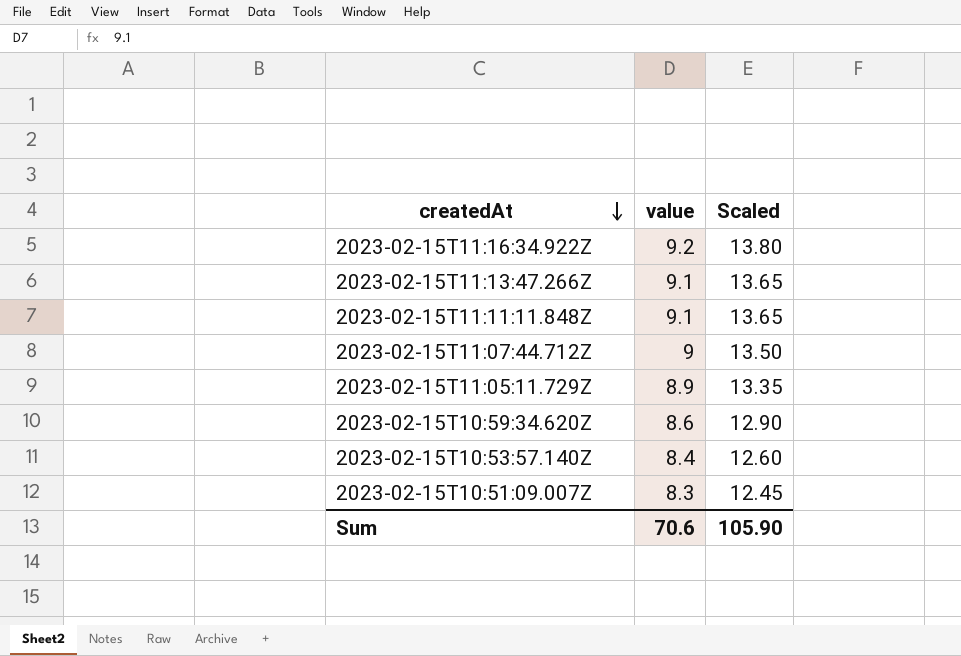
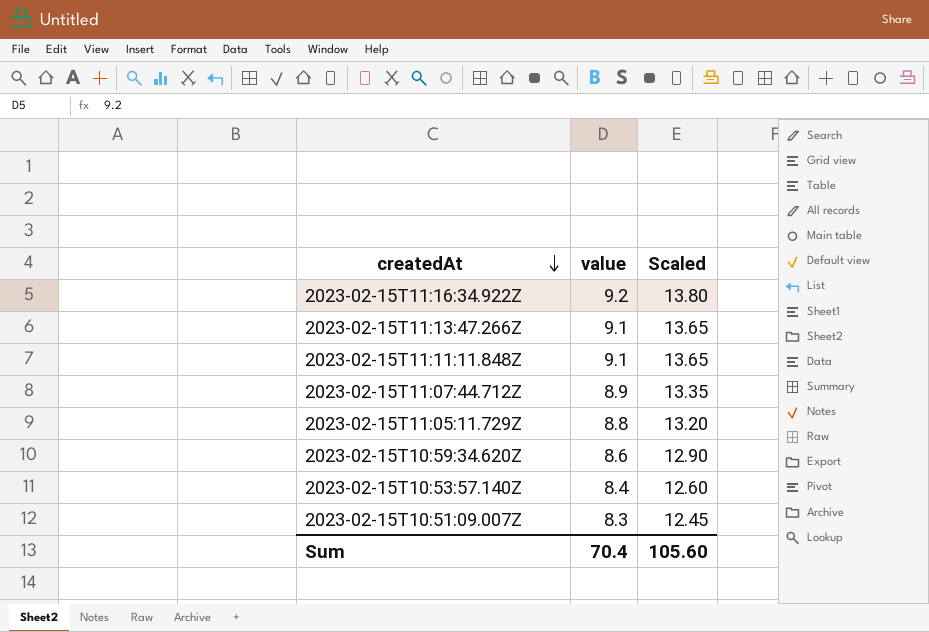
2023-02-15T11:07:44.712Z | value: 9 -> 8.9
2023-02-15T11:07:44.712Z | Scaled: 13.50 -> 13.35
2023-02-15T11:05:11.729Z | value: 8.9 -> 8.8
2023-02-15T11:05:11.729Z | Scaled: 13.35 -> 13.20
Sum | value: 70.6 -> 70.4
Sum | Scaled: 105.90 -> 105.60

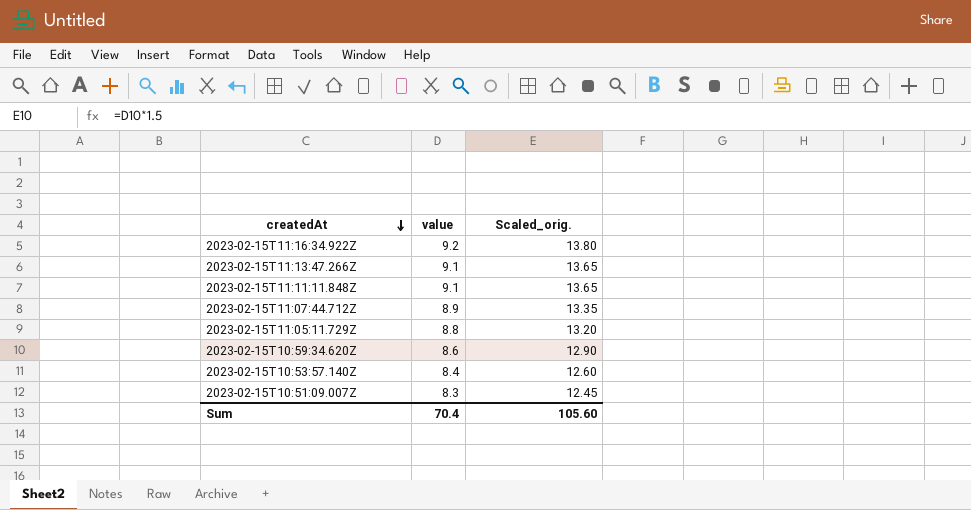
column name: Scaled -> Scaled_orig.

